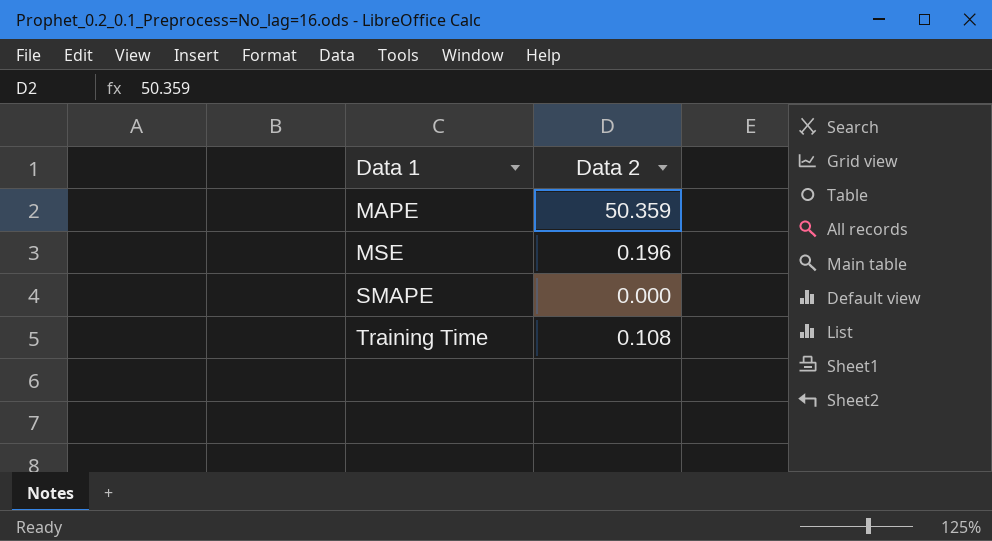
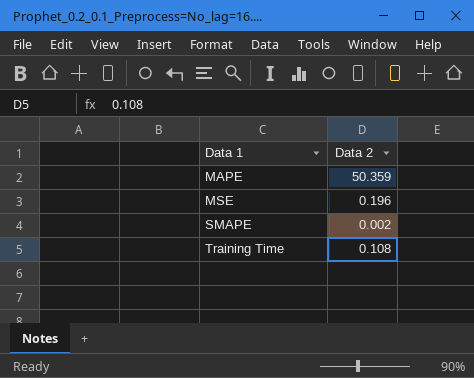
SMAPE | Data 2: 0.000 -> 0.002

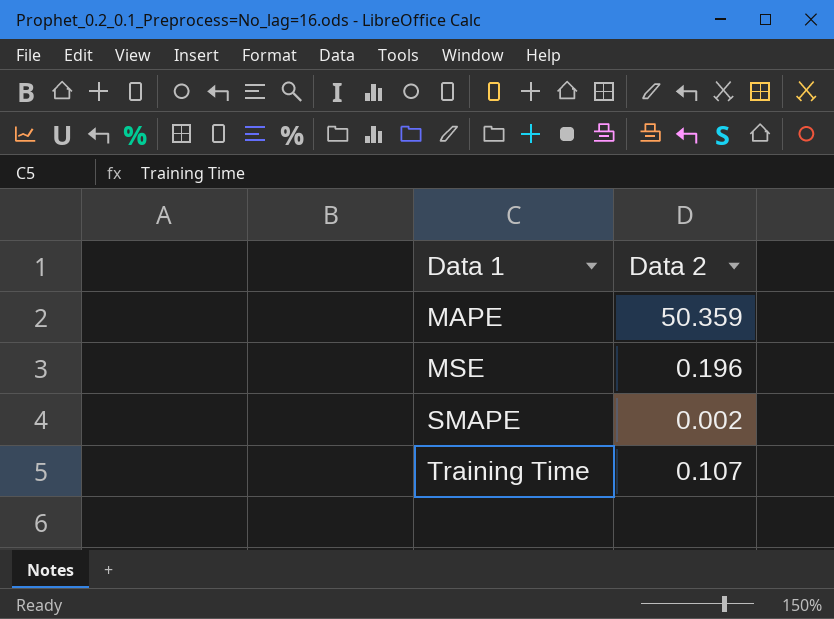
Training Time | Data 2: 0.108 -> 0.107

